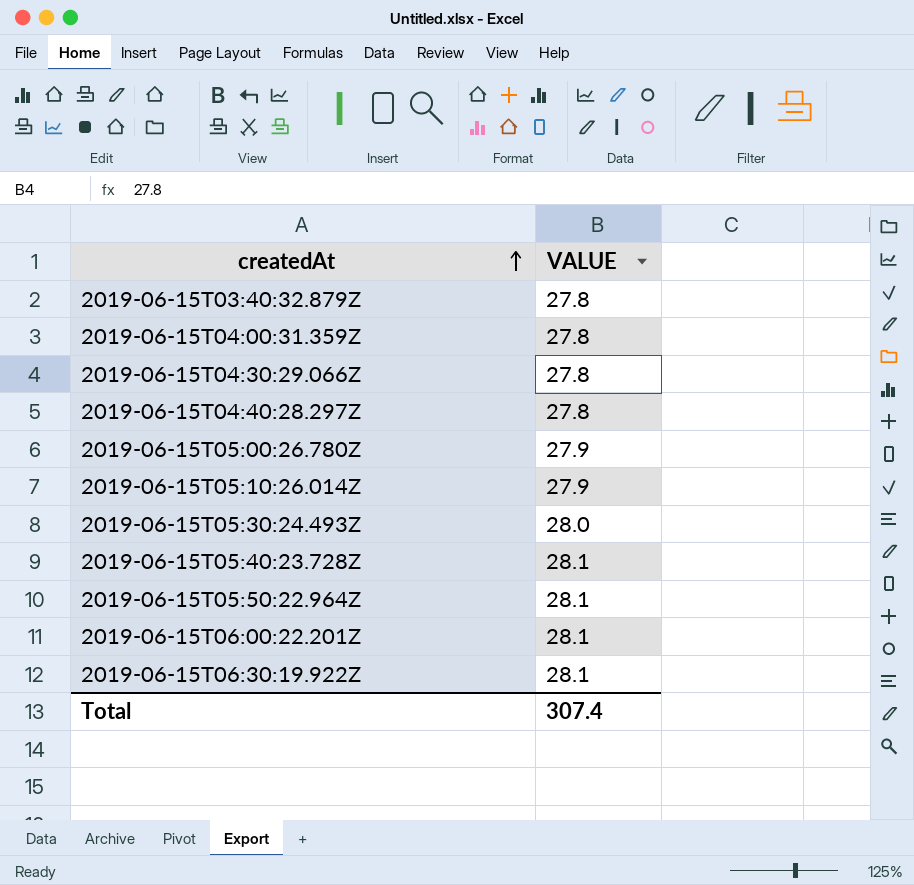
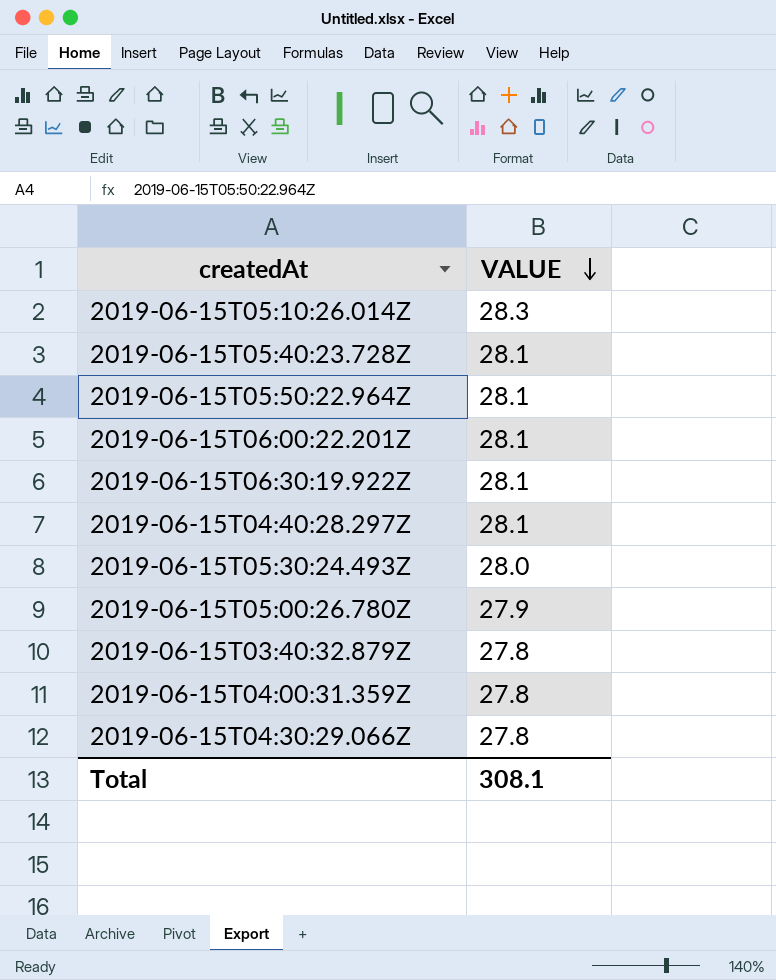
row order: createdAt ascending -> VALUE descending
2019-06-15T05:10:26.014Z | VALUE: 27.9 -> 28.3
2019-06-15T04:40:28.297Z | VALUE: 27.8 -> 28.1
Total | VALUE: 307.4 -> 308.1

